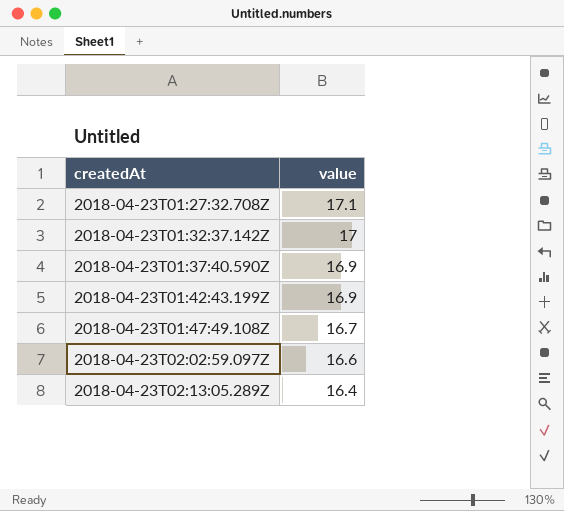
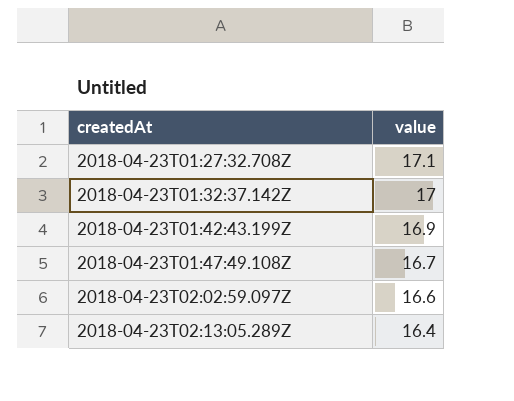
row 2018-04-23T01:37:40.590Z: 16.9 -> none

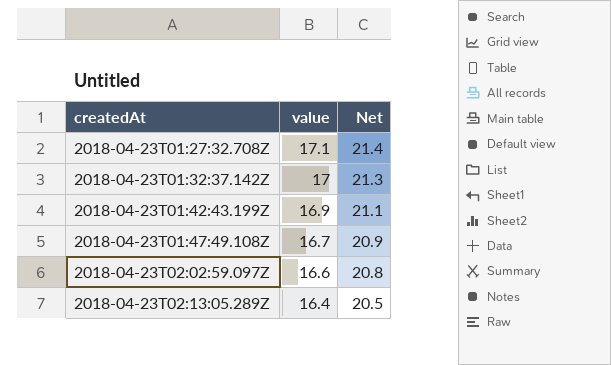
column Net | formula: none -> [value] * 1.25

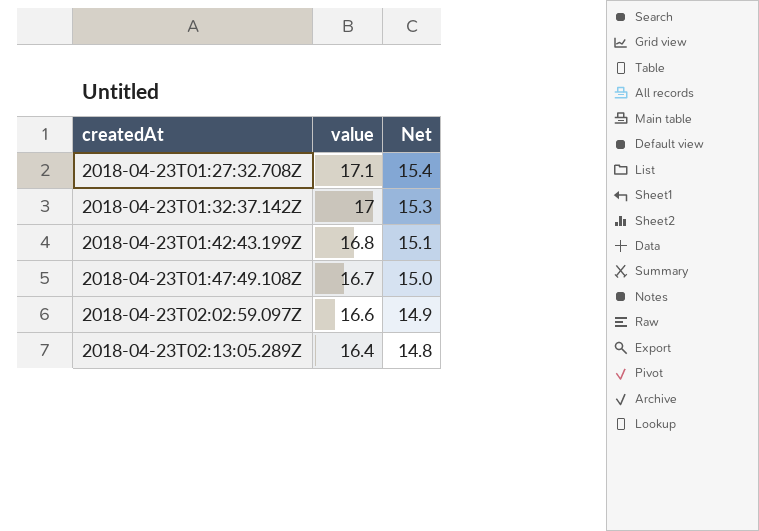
column Net | formula: [value] * 1.25 -> [value] * 0.9
2018-04-23T01:42:43.199Z | value: 16.9 -> 16.8

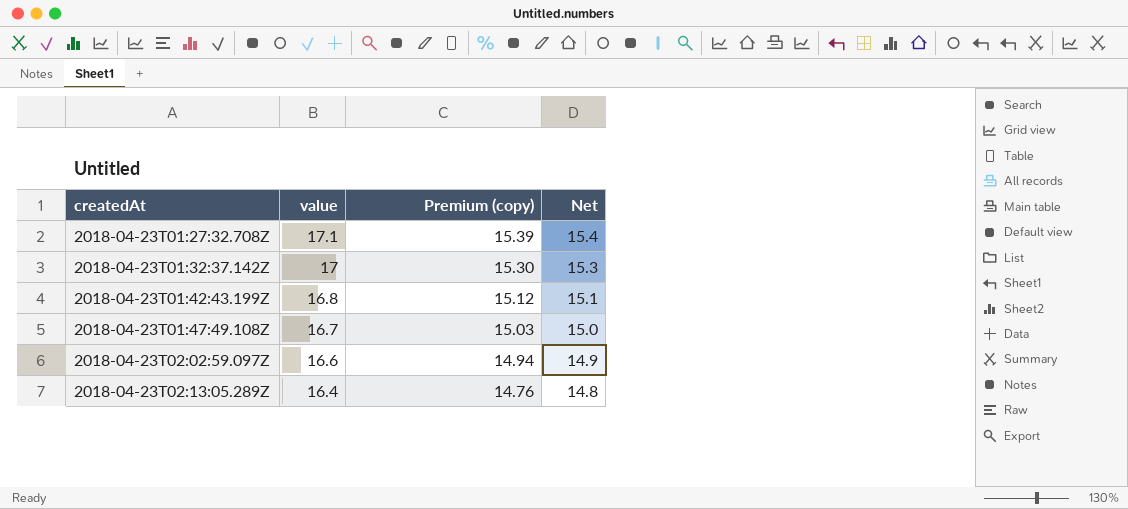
column Premium (copy) | formula: none -> [value] * 0.9

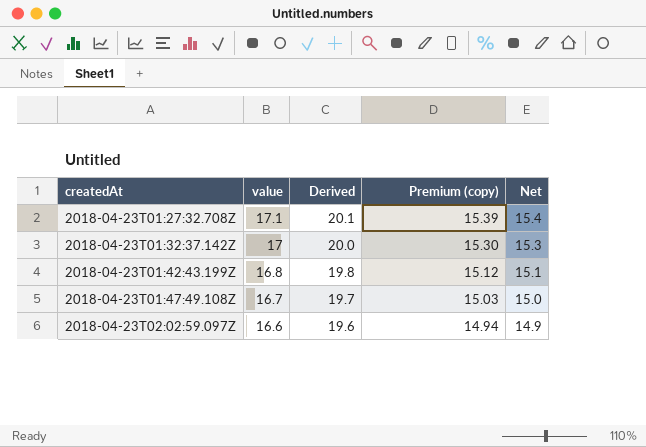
column Derived | formula: none -> [value] + 3
row 2018-04-23T02:13:05.289Z: 16.4 | 14.76 | 14.8 -> none

